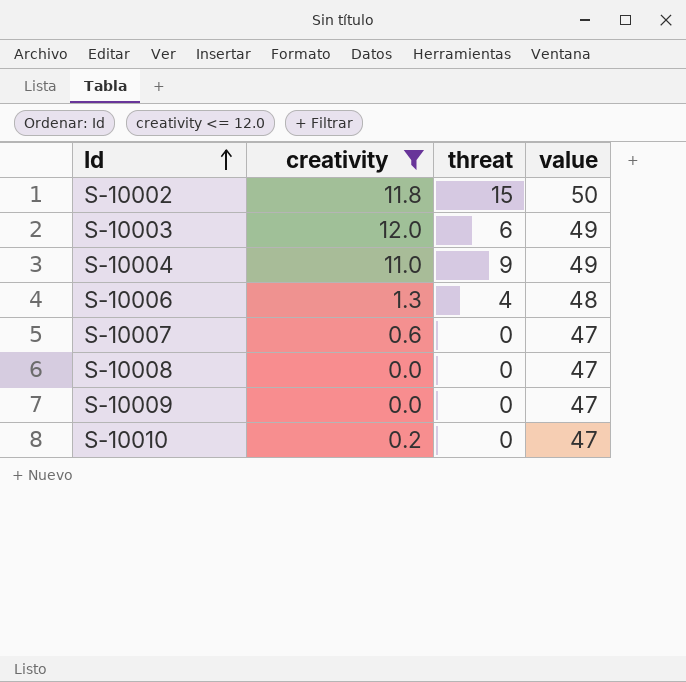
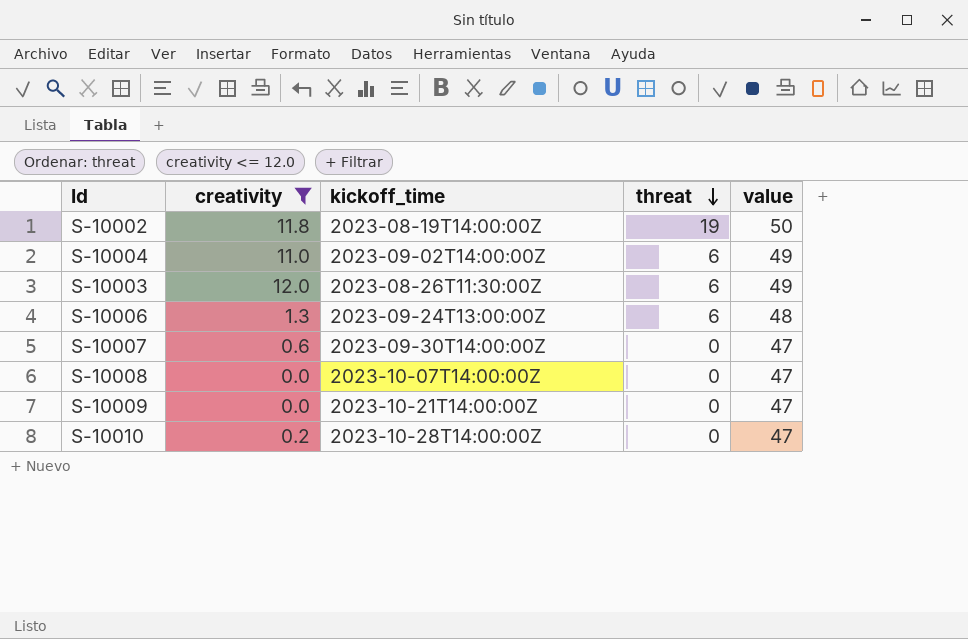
row order: Id ascending -> threat descending
column kickoff_time | position: none -> 3
S-10002 | threat: 15 -> 19
S-10004 | threat: 9 -> 6
S-10006 | threat: 4 -> 6

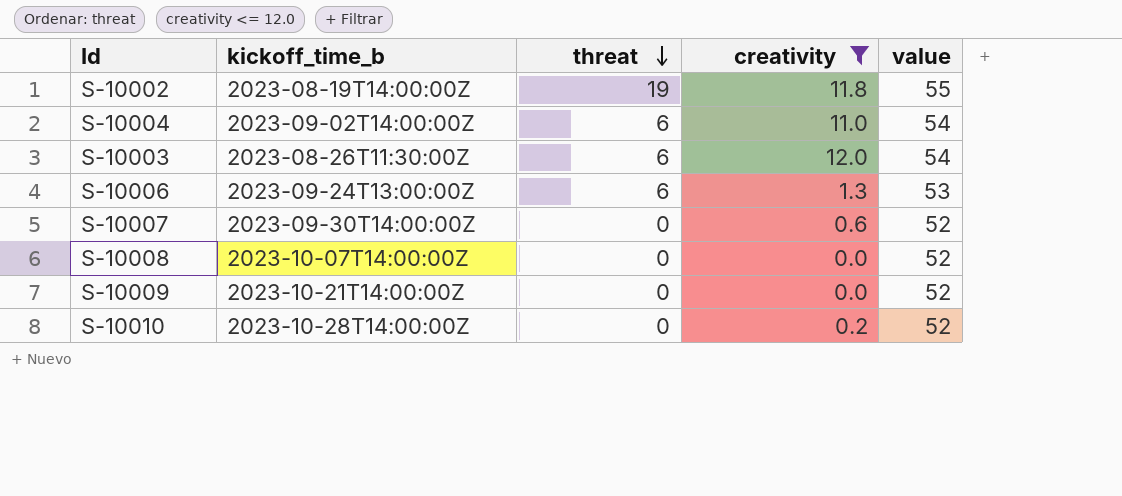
column name: kickoff_time -> kickoff_time_b
column creativity | position: 2 -> 4
S-10002 | value: 50 -> 55
S-10004 | value: 49 -> 54
S-10003 | value: 49 -> 54
S-10006 | value: 48 -> 53
S-10007 | value: 47 -> 52
S-10008 | value: 47 -> 52
S-10009 | value: 47 -> 52
S-10010 | value: 47 -> 52

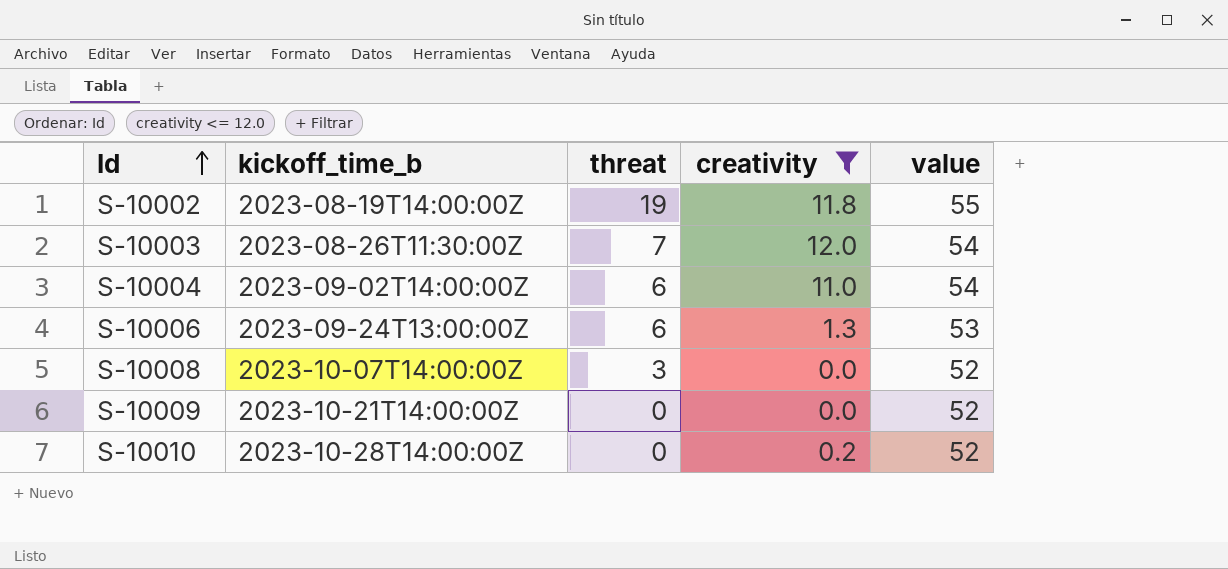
row order: threat descending -> Id ascending
row S-10007: 2023-09-30T14:00:00Z | 0 | 0.6 | 52 -> none
S-10003 | threat: 6 -> 7
S-10008 | threat: 0 -> 3

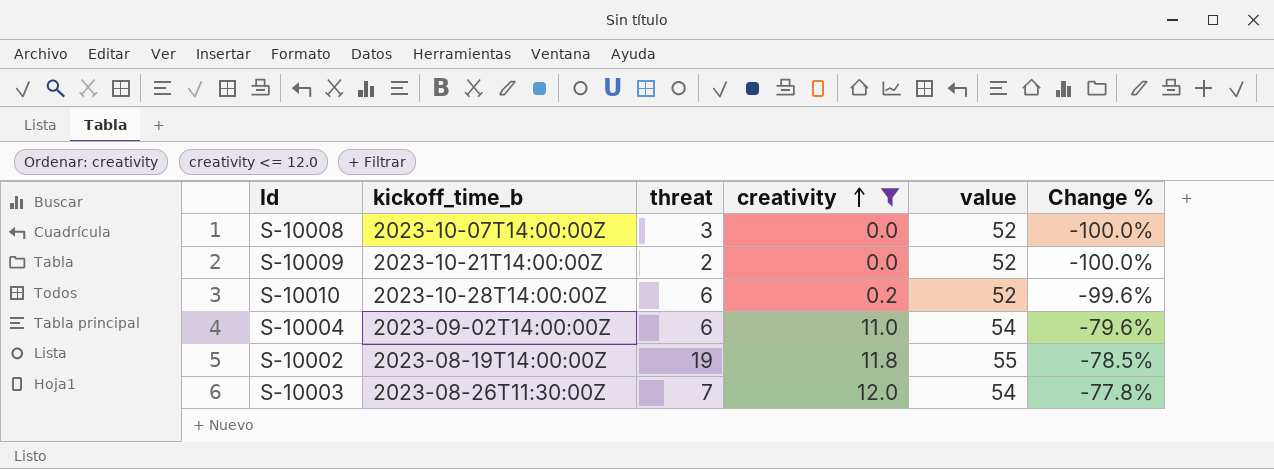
row order: Id ascending -> creativity ascending
column Change % | formula: none -> ([creativity] - [value]) / [value]
row S-10006: 2023-09-24T13:00:00Z | 6 | 1.3 | 53 -> none
S-10009 | threat: 0 -> 2
S-10010 | threat: 0 -> 6

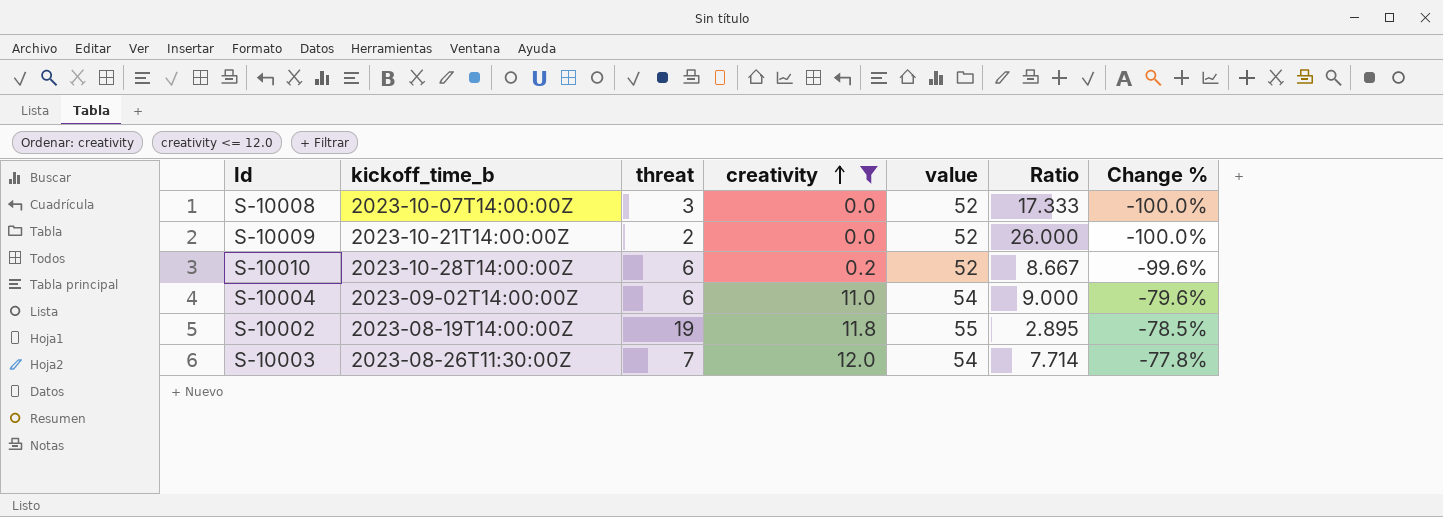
column Ratio | formula: none -> [value] / [threat]

